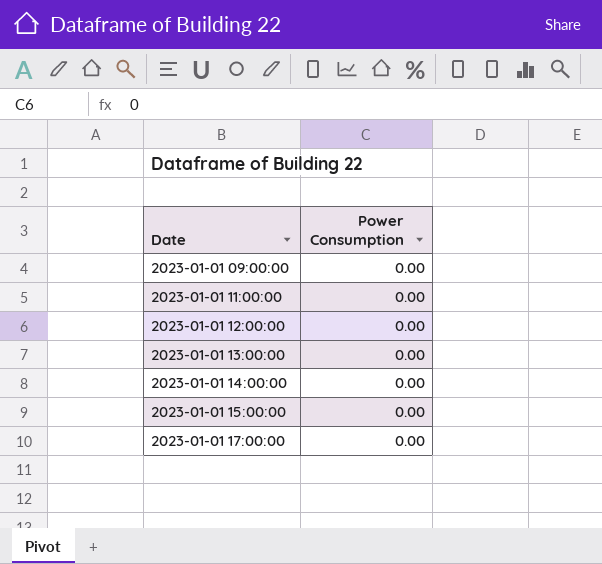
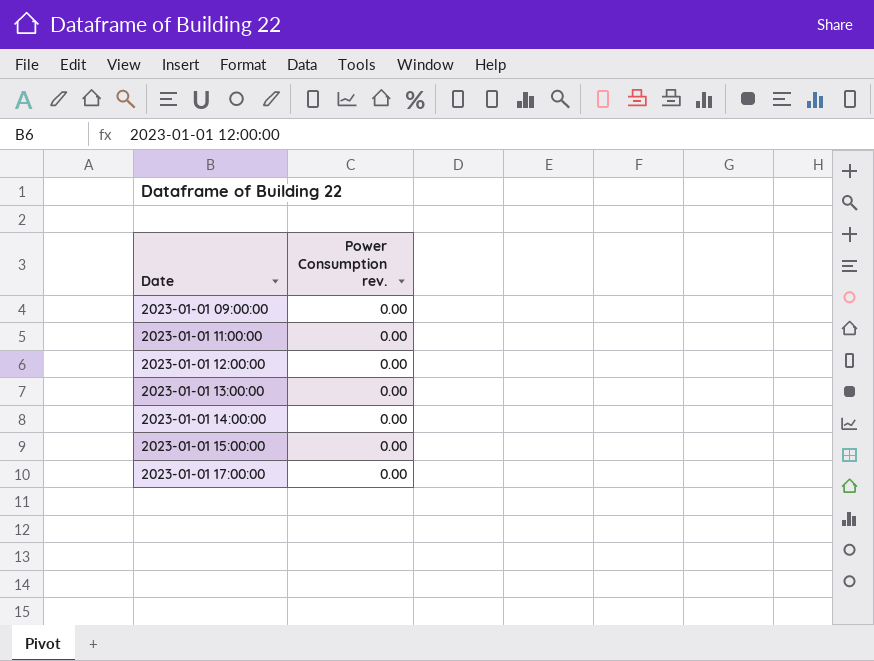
column name: Power Consumption -> Power Consumption rev.

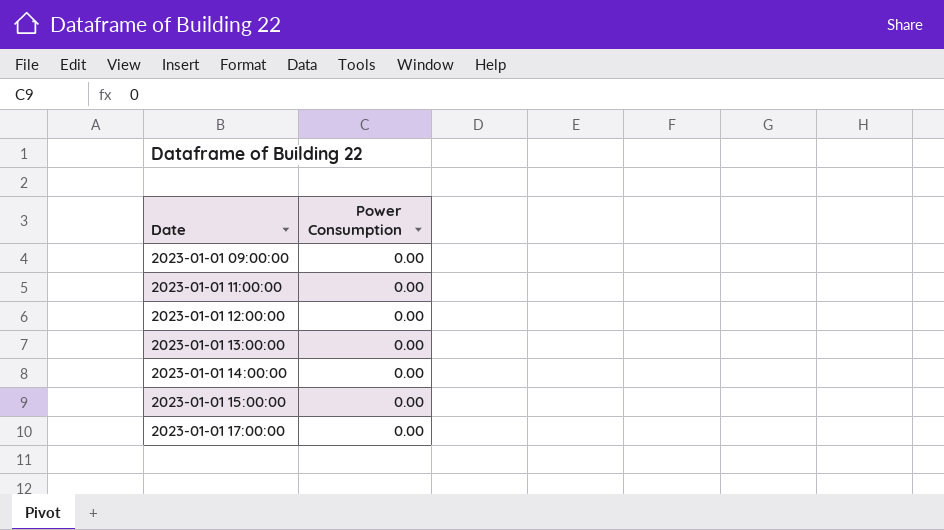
column name: Power Consumption rev. -> Power Consumption

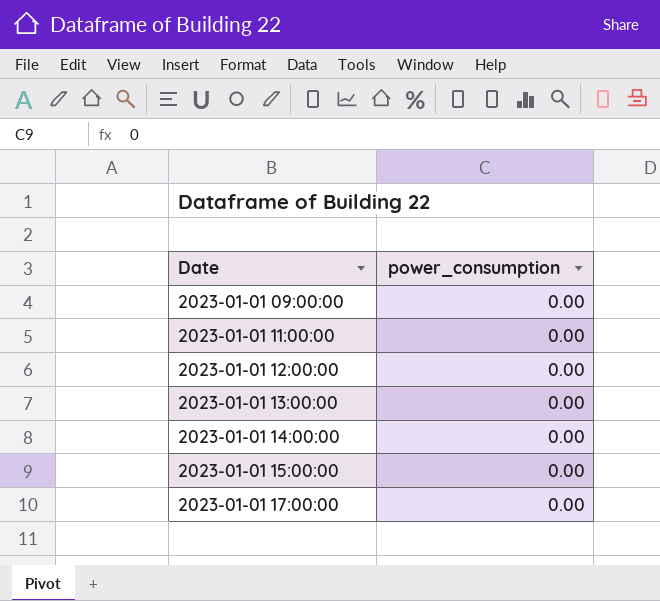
column name: Power Consumption -> power_consumption

